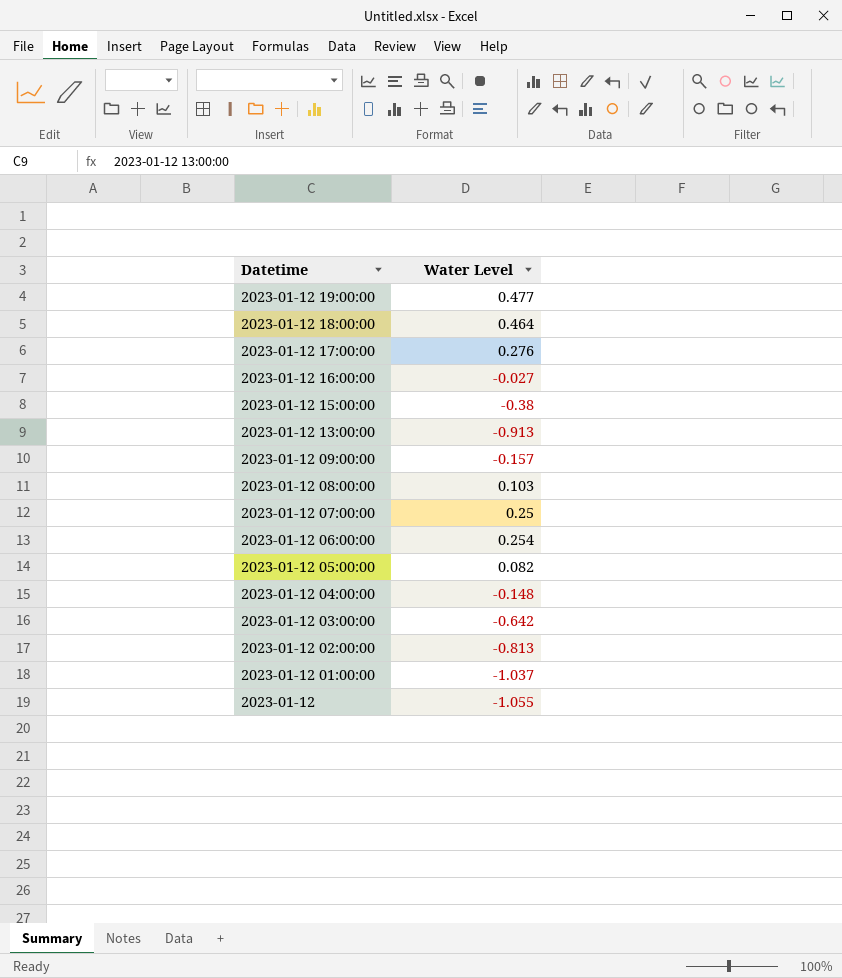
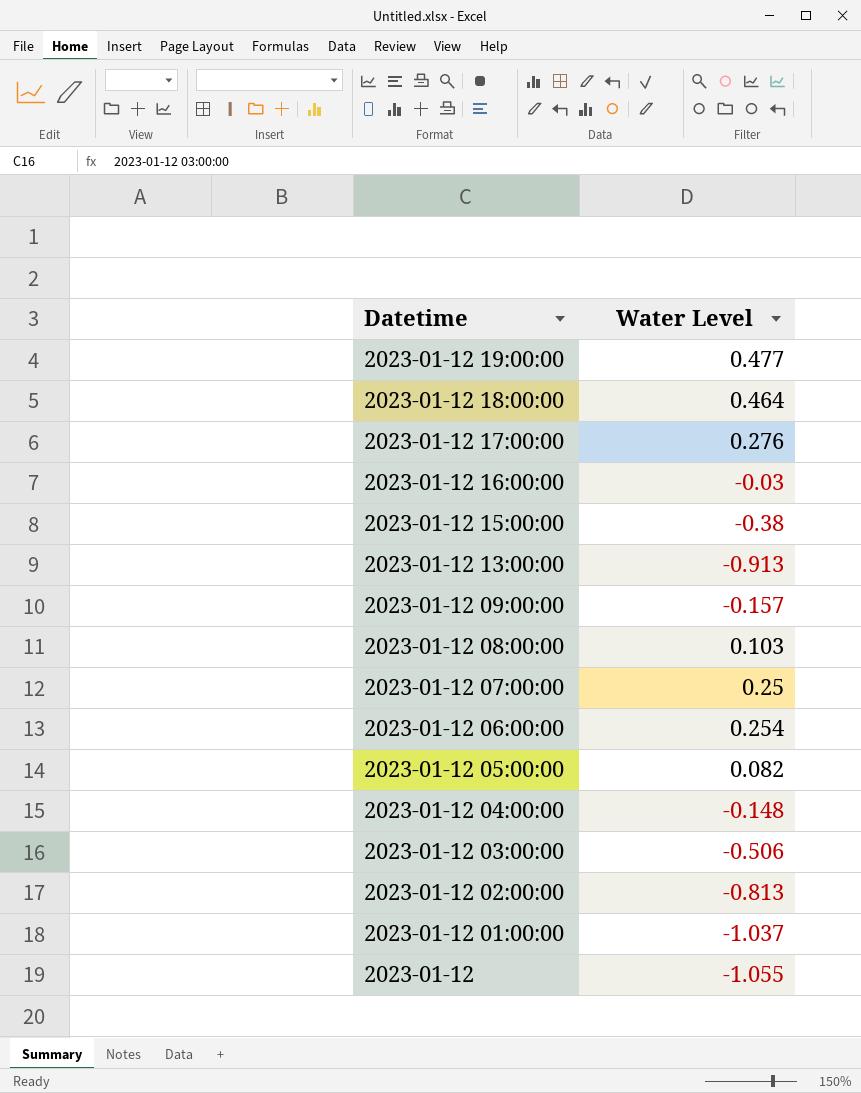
2023-01-12 16:00:00 | Water Level: -0.027 -> -0.03
2023-01-12 03:00:00 | Water Level: -0.642 -> -0.506

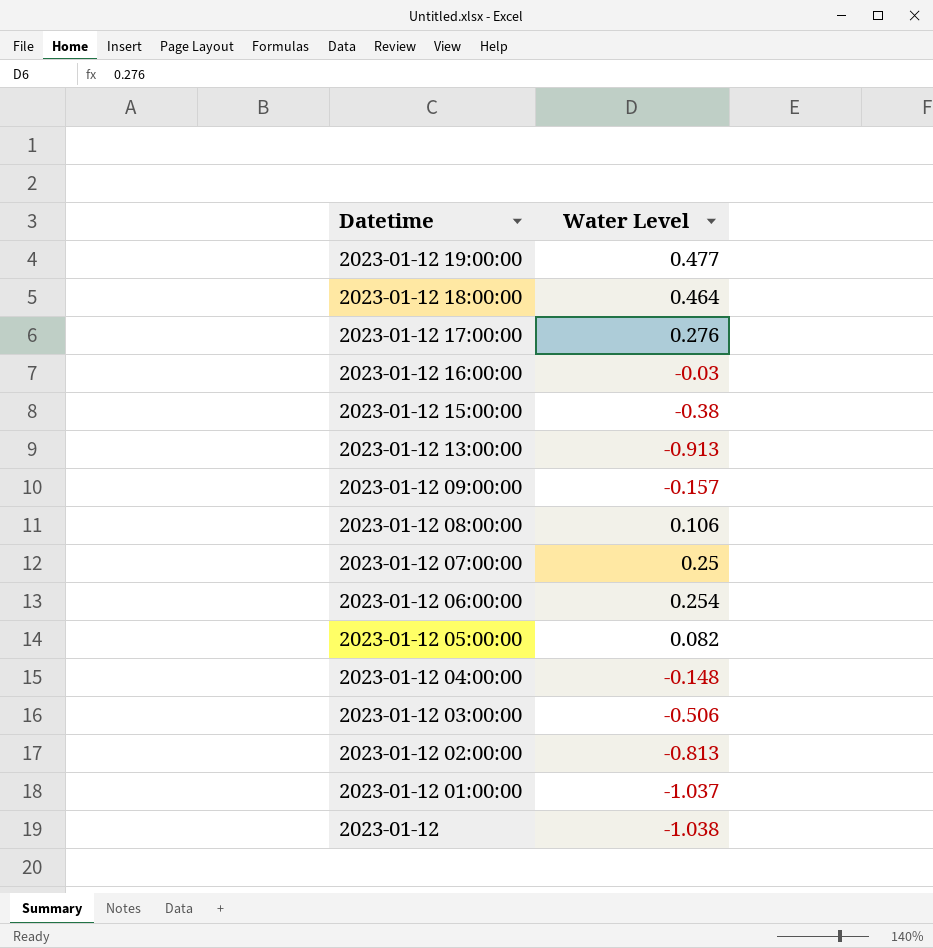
2023-01-12 08:00:00 | Water Level: 0.103 -> 0.106
2023-01-12 | Water Level: -1.055 -> -1.038

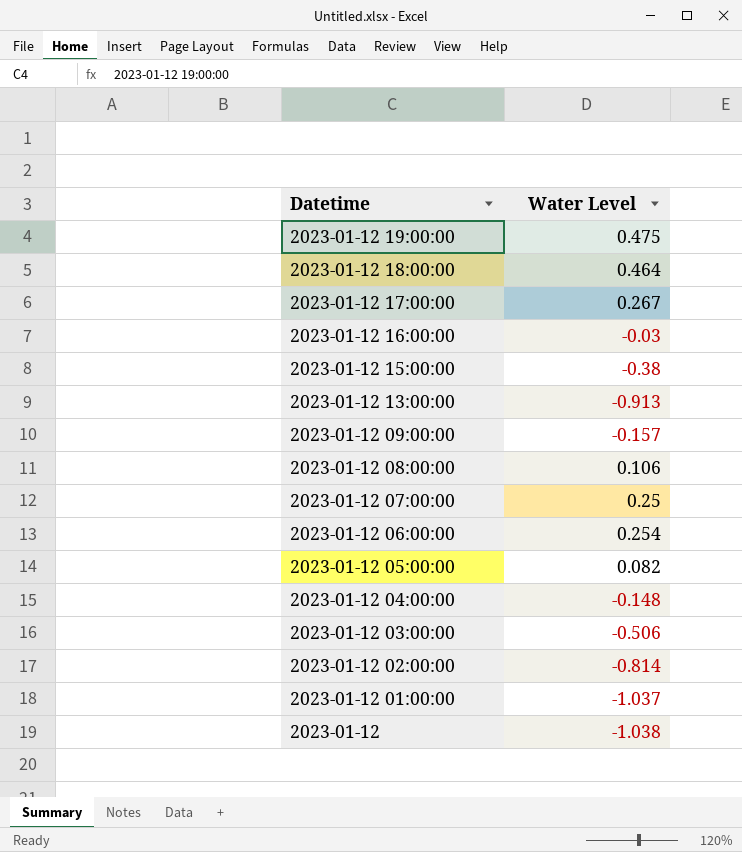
2023-01-12 19:00:00 | Water Level: 0.477 -> 0.475
2023-01-12 17:00:00 | Water Level: 0.276 -> 0.267
2023-01-12 02:00:00 | Water Level: -0.813 -> -0.814

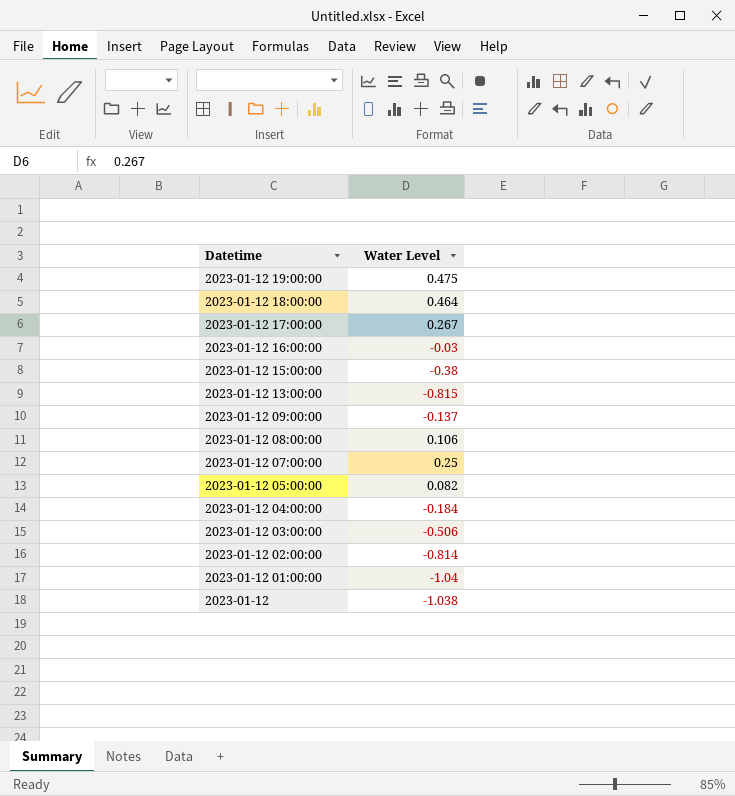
row 2023-01-12 06:00:00: 0.254 -> none
2023-01-12 13:00:00 | Water Level: -0.913 -> -0.815
2023-01-12 09:00:00 | Water Level: -0.157 -> -0.137
2023-01-12 04:00:00 | Water Level: -0.148 -> -0.184
2023-01-12 01:00:00 | Water Level: -1.037 -> -1.04

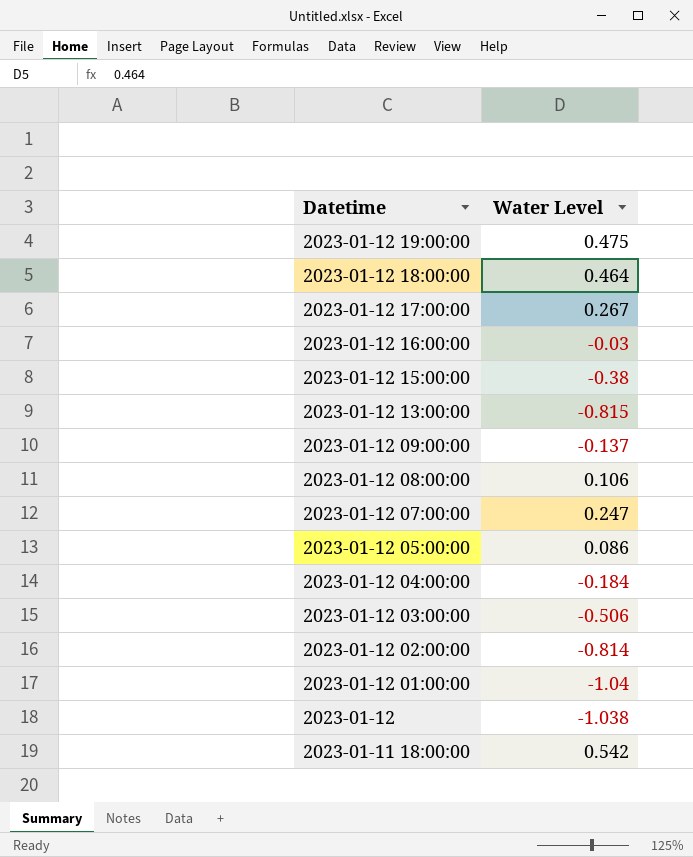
2023-01-12 07:00:00 | Water Level: 0.25 -> 0.247
2023-01-12 05:00:00 | Water Level: 0.082 -> 0.086
row 2023-01-11 18:00:00: none -> 0.542

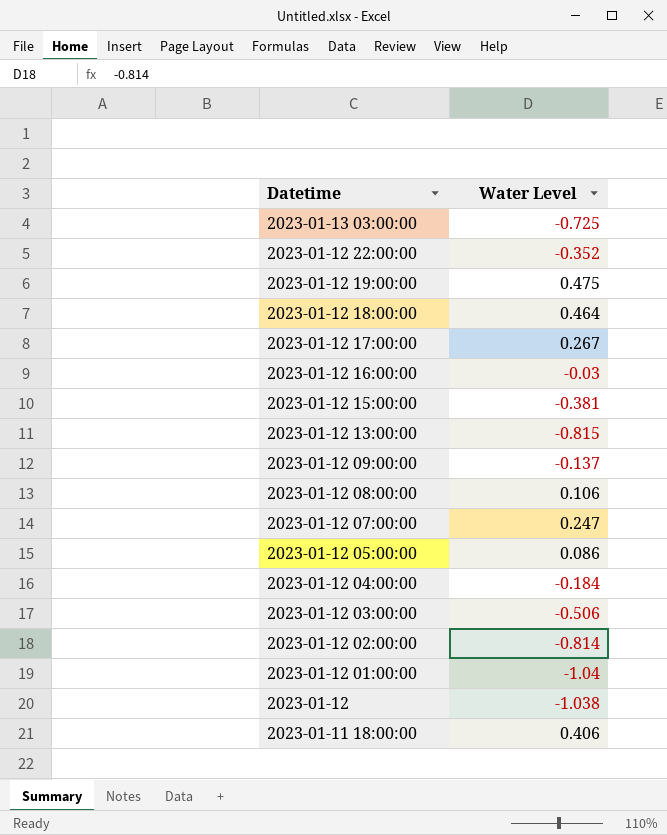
row 2023-01-13 03:00:00: none -> -0.725
row 2023-01-12 22:00:00: none -> -0.352
2023-01-12 15:00:00 | Water Level: -0.38 -> -0.381
2023-01-11 18:00:00 | Water Level: 0.542 -> 0.406

